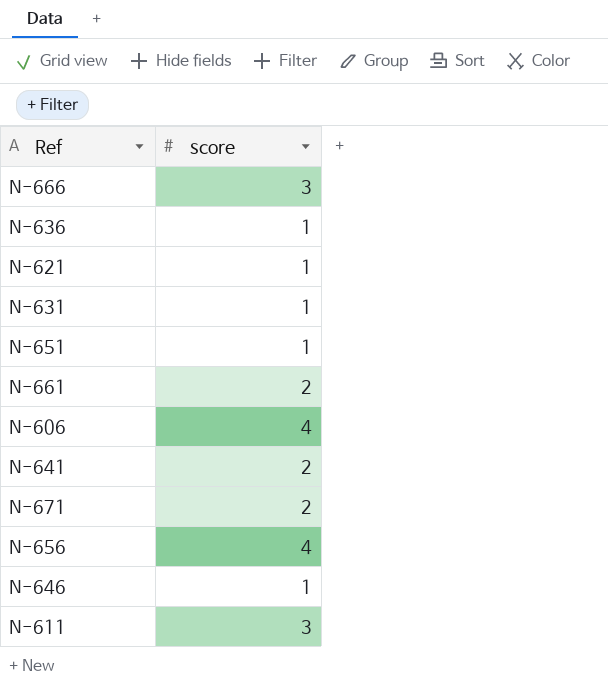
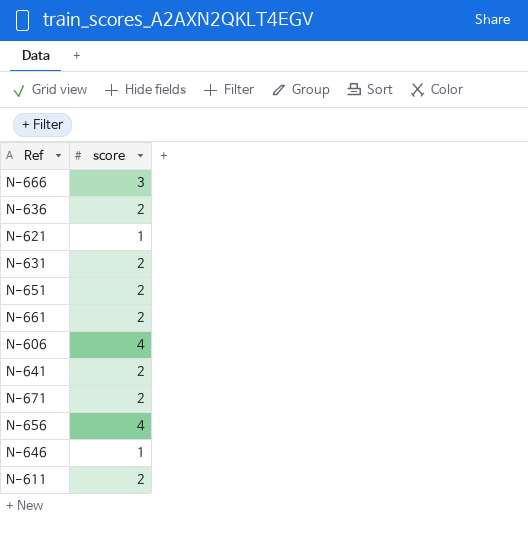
N-636 | score: 1 -> 2
N-631 | score: 1 -> 2
N-651 | score: 1 -> 2
N-611 | score: 3 -> 2

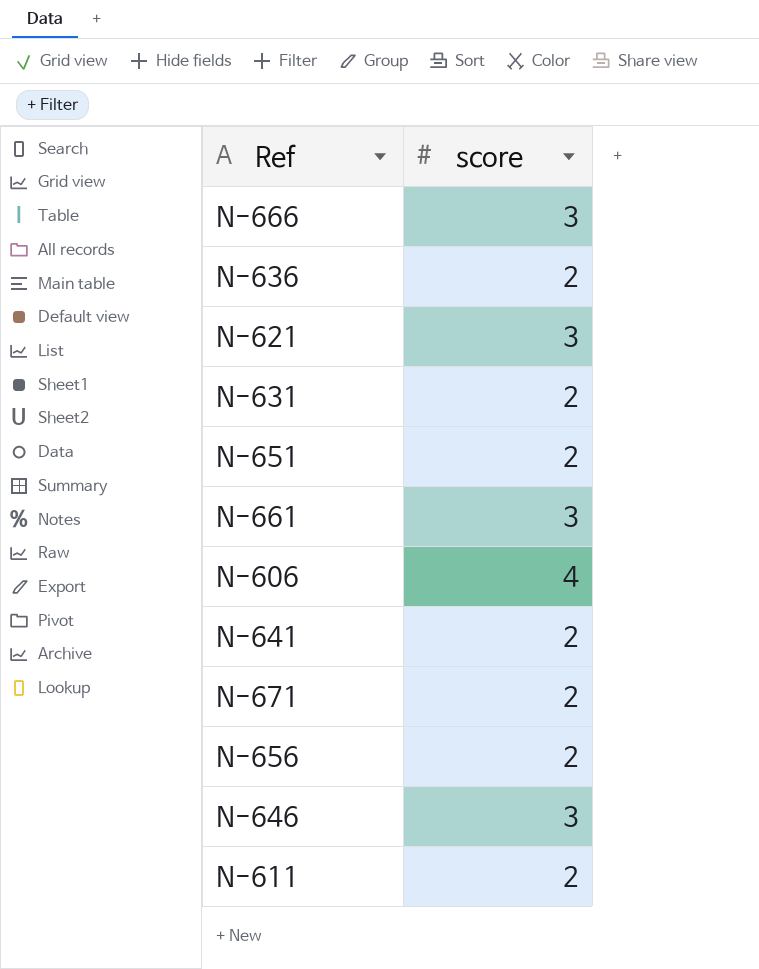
N-621 | score: 1 -> 3
N-661 | score: 2 -> 3
N-656 | score: 4 -> 2
N-646 | score: 1 -> 3

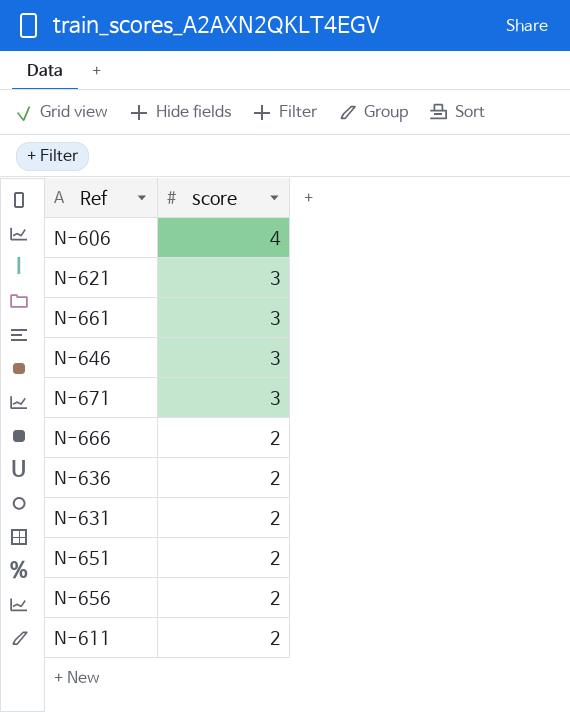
row order: none -> score descending
row N-641: 2 -> none
N-671 | score: 2 -> 3
N-666 | score: 3 -> 2

